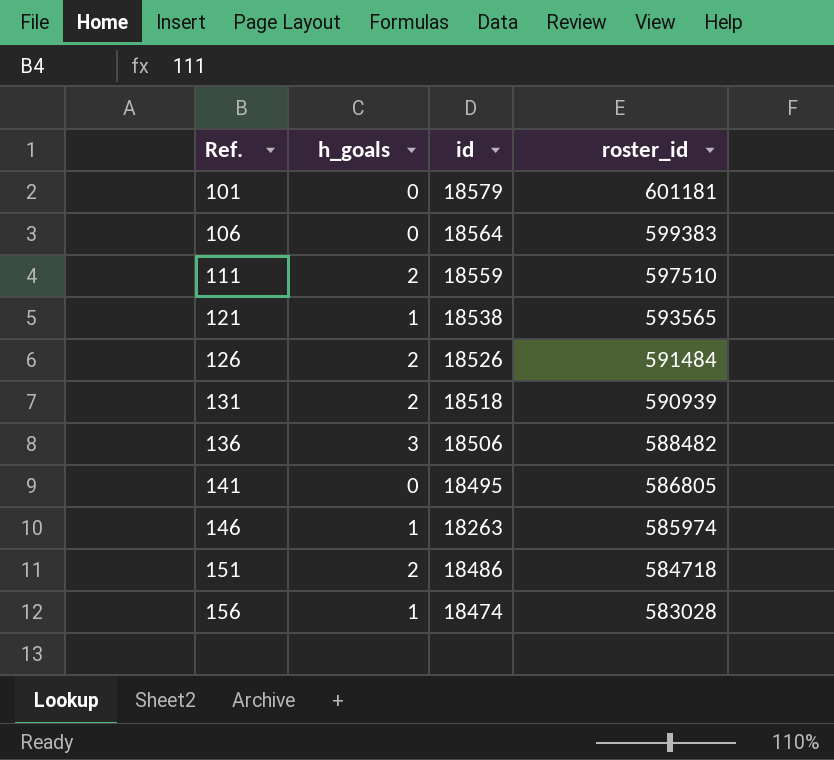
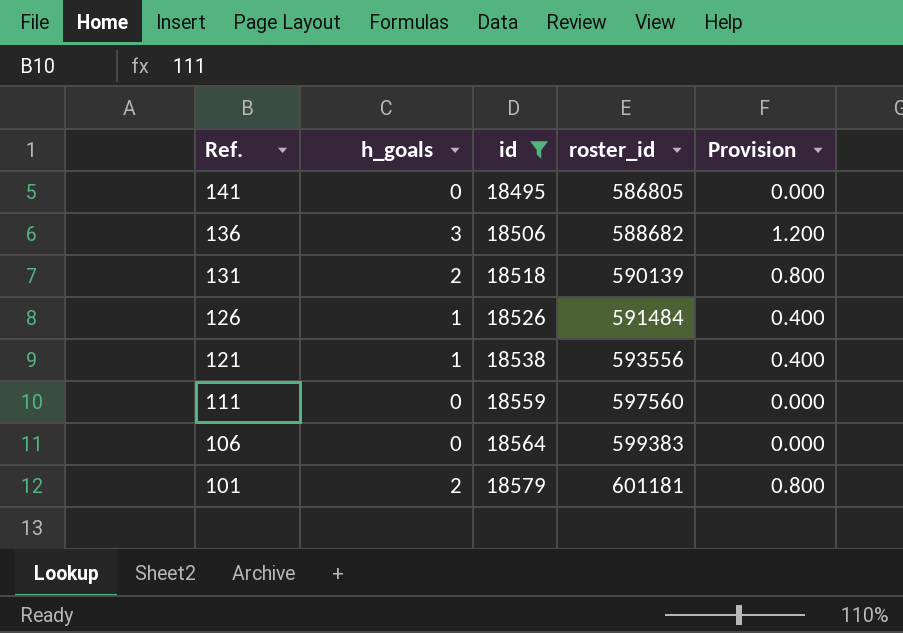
filter: none -> id >= 18495
row order: Ref. ascending -> Ref. descending
column Provision | formula: none -> [h_goals] * 0.4
136 | roster_id: 588482 -> 588682
131 | roster_id: 590939 -> 590139
126 | h_goals: 2 -> 1
121 | roster_id: 593565 -> 593556
111 | h_goals: 2 -> 0
111 | roster_id: 597510 -> 597560
101 | h_goals: 0 -> 2

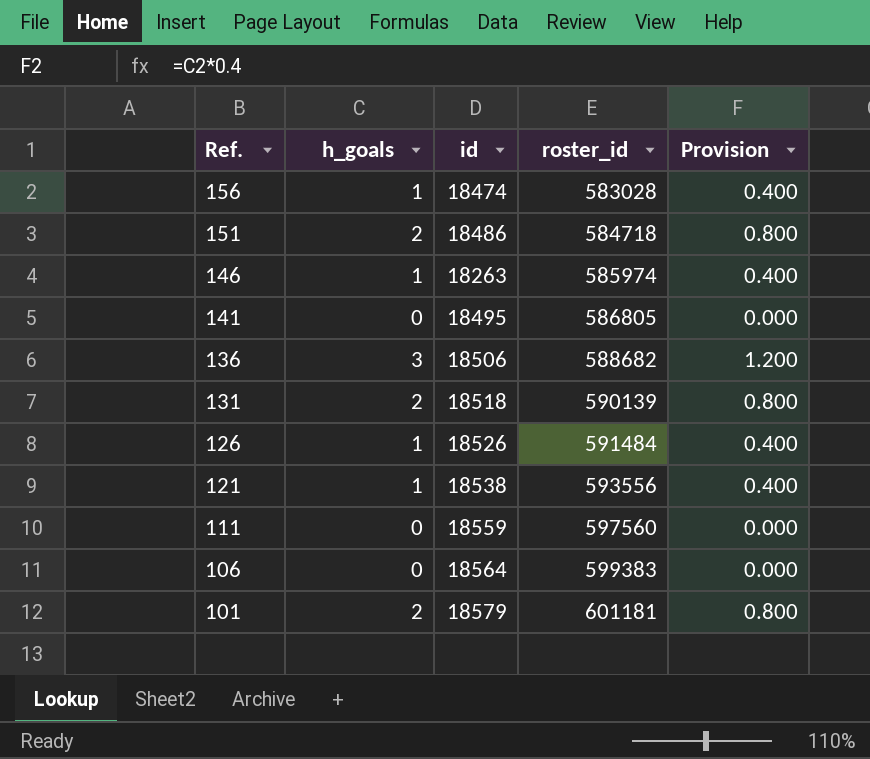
filter: id >= 18495 -> none

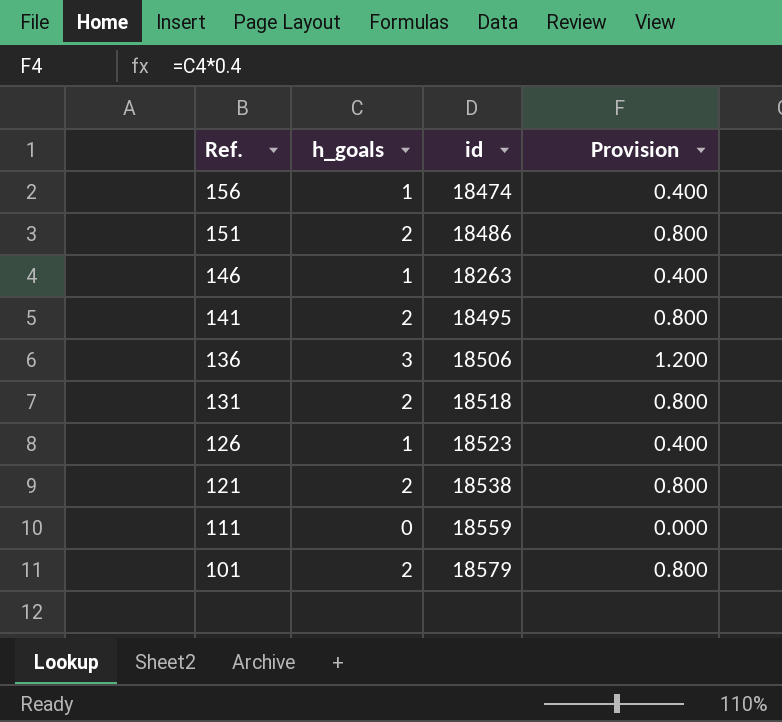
column roster_id | position: 4 -> none
row 106: 0 | 18564 | 599383 | 0.000 -> none
141 | h_goals: 0 -> 2
141 | Provision: 0.000 -> 0.800
126 | id: 18526 -> 18523
121 | h_goals: 1 -> 2
121 | Provision: 0.400 -> 0.800

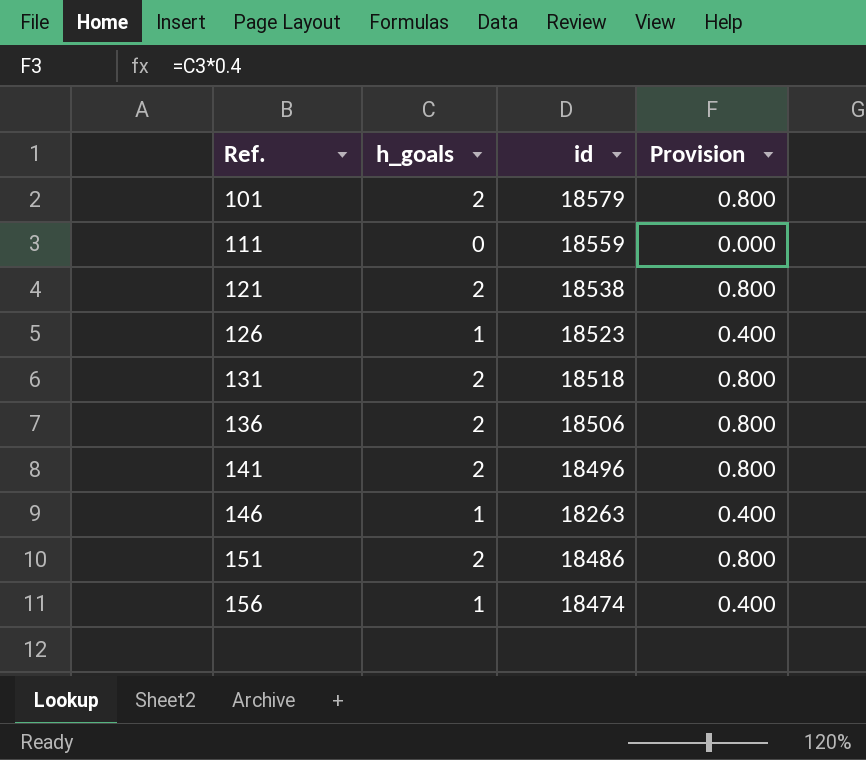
row order: Ref. descending -> Ref. ascending
136 | h_goals: 3 -> 2
136 | Provision: 1.200 -> 0.800
141 | id: 18495 -> 18496

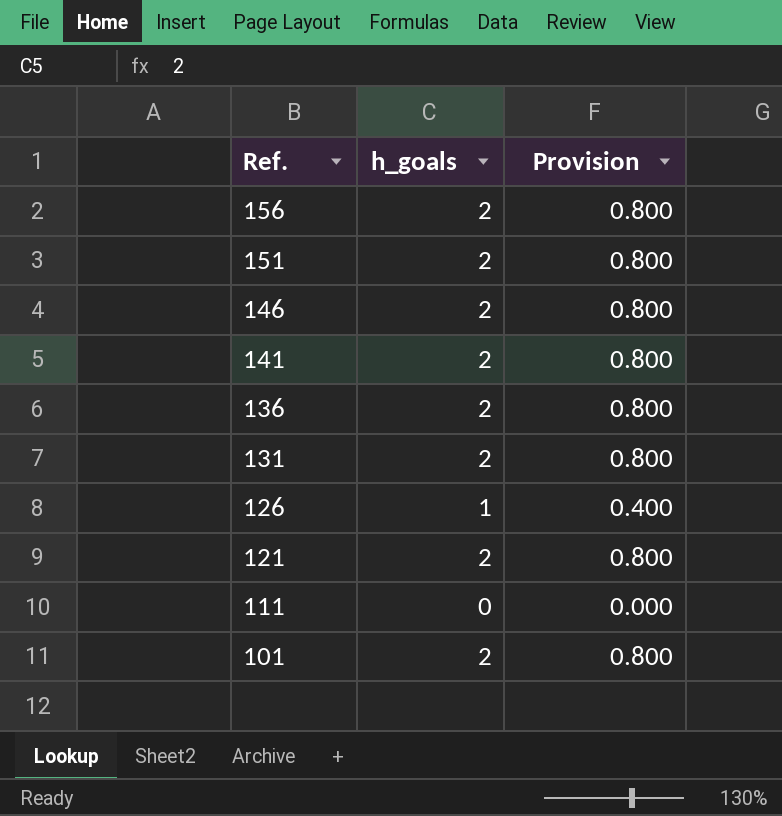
row order: Ref. ascending -> Ref. descending
column id | position: 3 -> none
156 | h_goals: 1 -> 2
156 | Provision: 0.400 -> 0.800
146 | h_goals: 1 -> 2
146 | Provision: 0.400 -> 0.800

